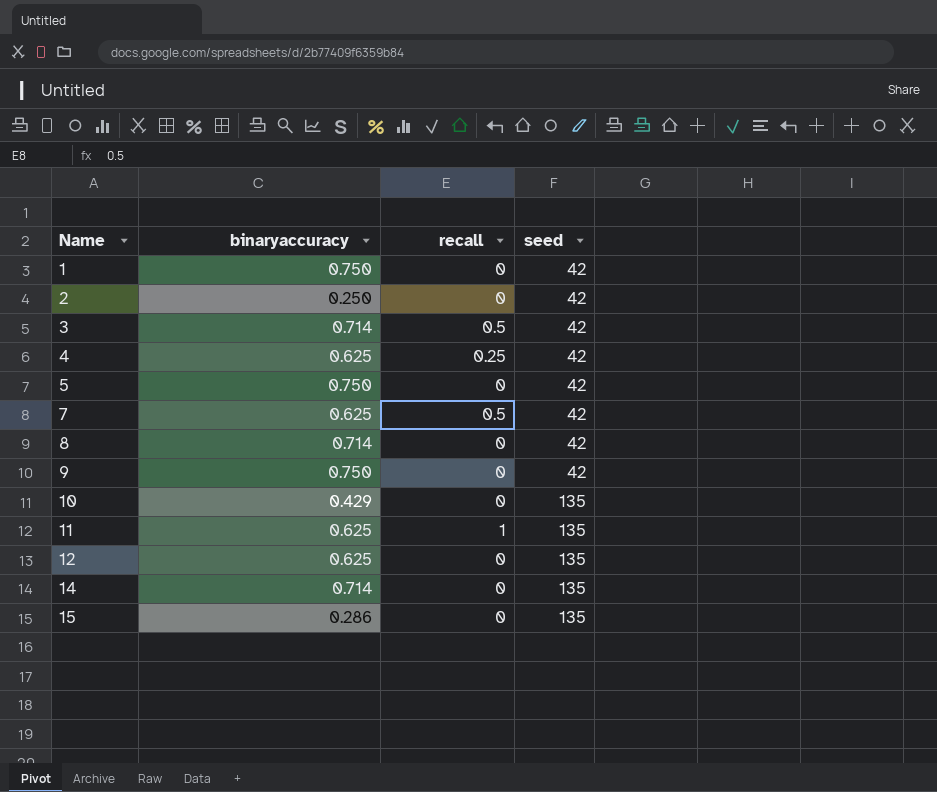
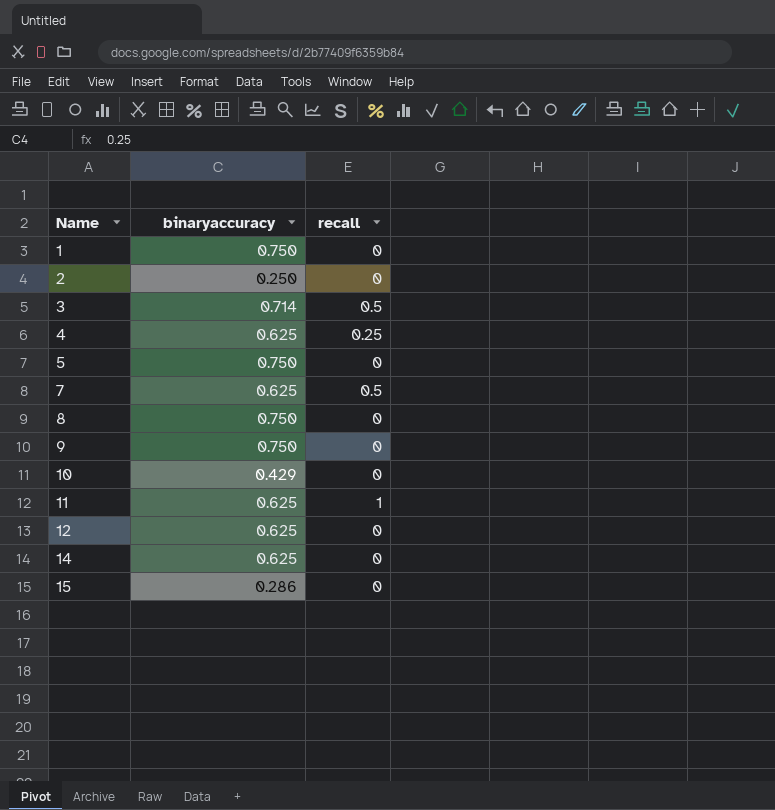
column seed | position: 4 -> none
8 | binaryaccuracy: 0.714 -> 0.750
14 | binaryaccuracy: 0.714 -> 0.625

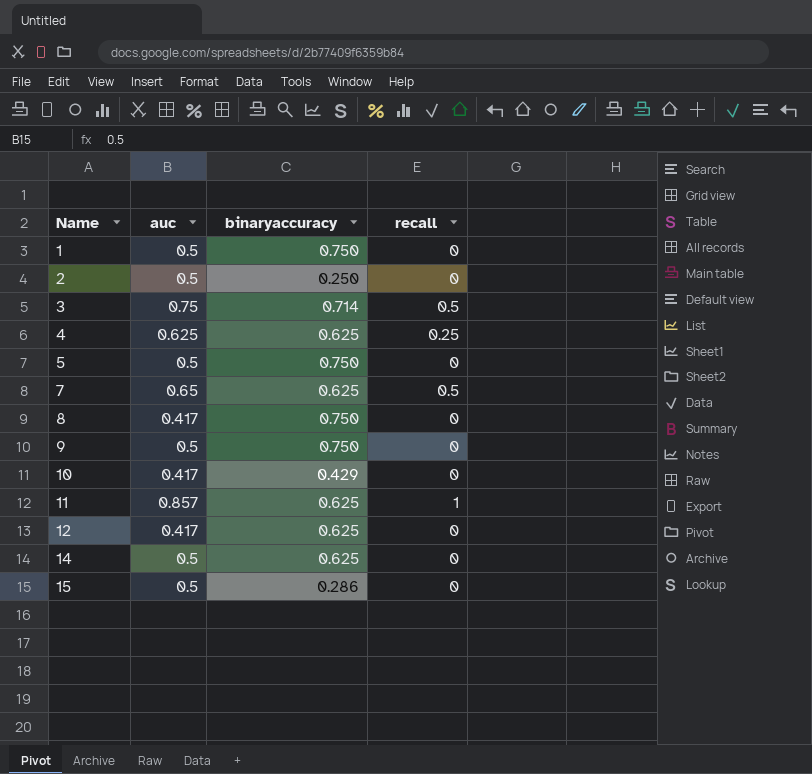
column auc | position: none -> 2

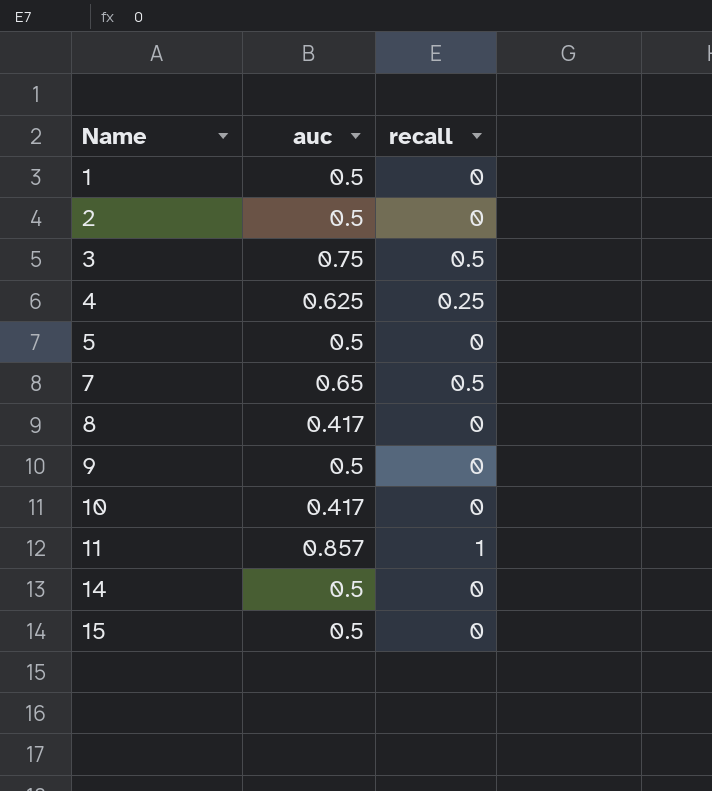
column binaryaccuracy | position: 3 -> none
row 12: 0.417 | 0.625 | 0 -> none

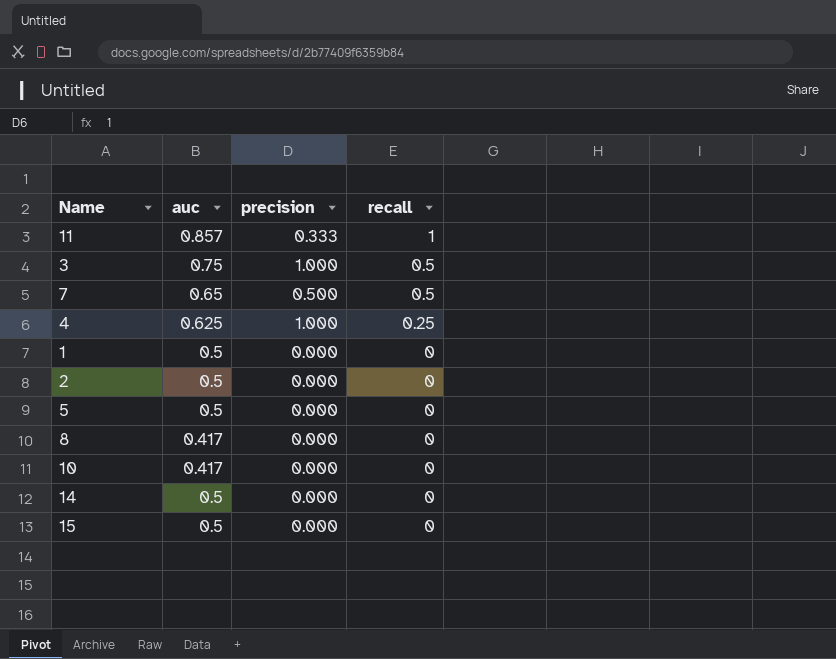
row order: Name ascending -> recall descending
column precision | position: none -> 3
row 9: 0.5 | 0 -> none

